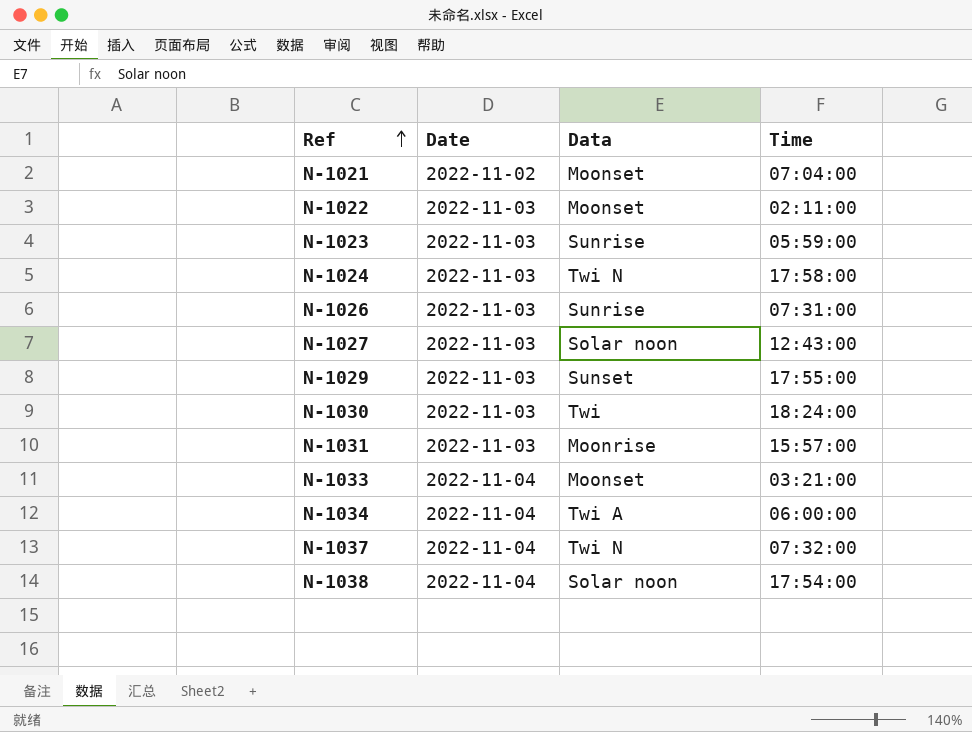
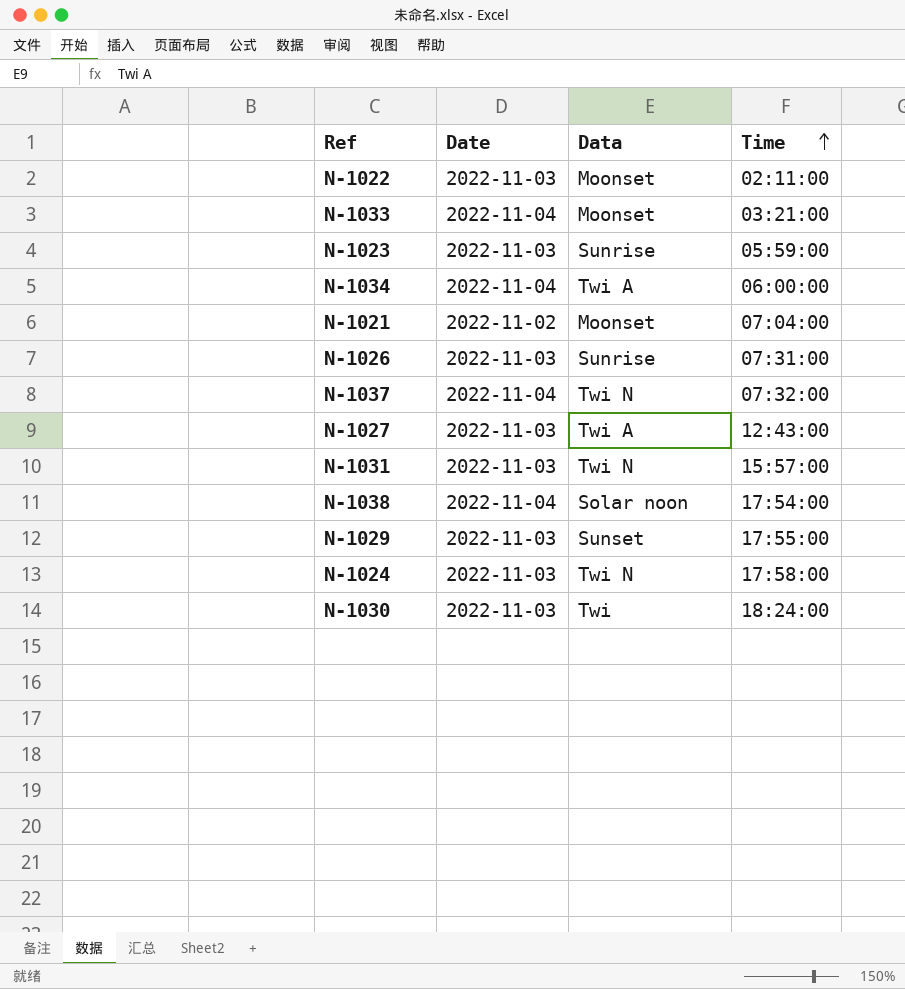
row order: Ref ascending -> Time ascending
N-1027 | Data: Solar noon -> Twi A
N-1031 | Data: Moonrise -> Twi N

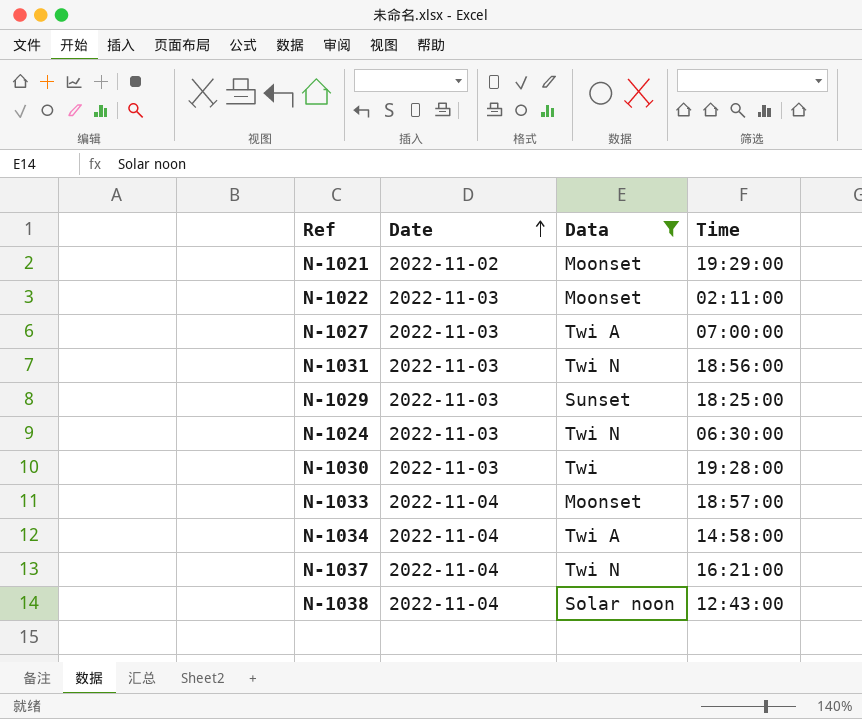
filter: none -> Data != Sunrise
row order: Time ascending -> Date ascending
N-1021 | Time: 07:04:00 -> 19:29:00
N-1027 | Time: 12:43:00 -> 07:00:00
N-1031 | Time: 15:57:00 -> 18:56:00
N-1029 | Time: 17:55:00 -> 18:25:00
N-1024 | Time: 17:58:00 -> 06:30:00
N-1030 | Time: 18:24:00 -> 19:28:00
N-1033 | Time: 03:21:00 -> 18:57:00
N-1034 | Time: 06:00:00 -> 14:58:00
N-1037 | Time: 07:32:00 -> 16:21:00
N-1038 | Time: 17:54:00 -> 12:43:00

